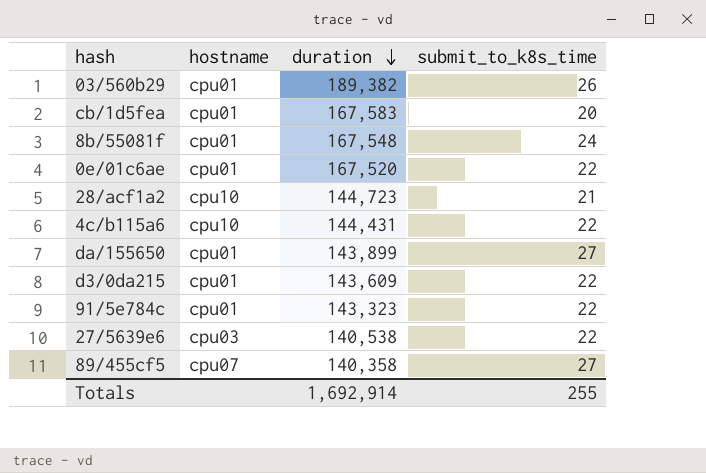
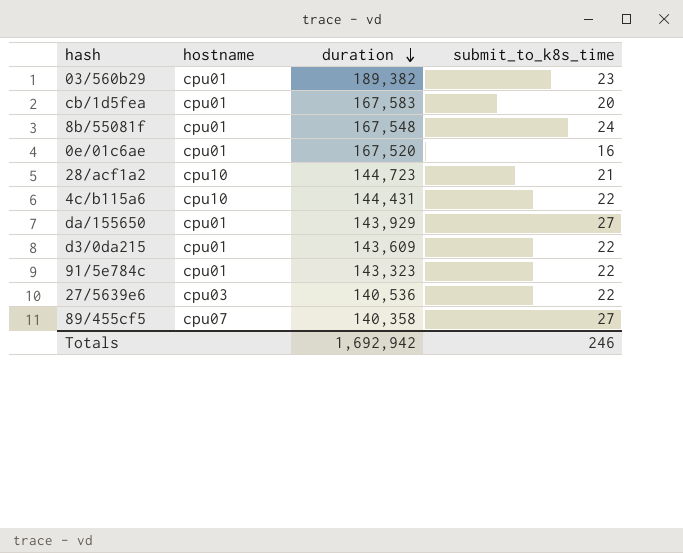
03/560b29 | submit_to_k8s_time: 26 -> 23
0e/01c6ae | submit_to_k8s_time: 22 -> 16
da/155650 | duration: 143,899 -> 143,929
27/5639e6 | duration: 140,538 -> 140,536
Totals | duration: 1,692,914 -> 1,692,942
Totals | submit_to_k8s_time: 255 -> 246

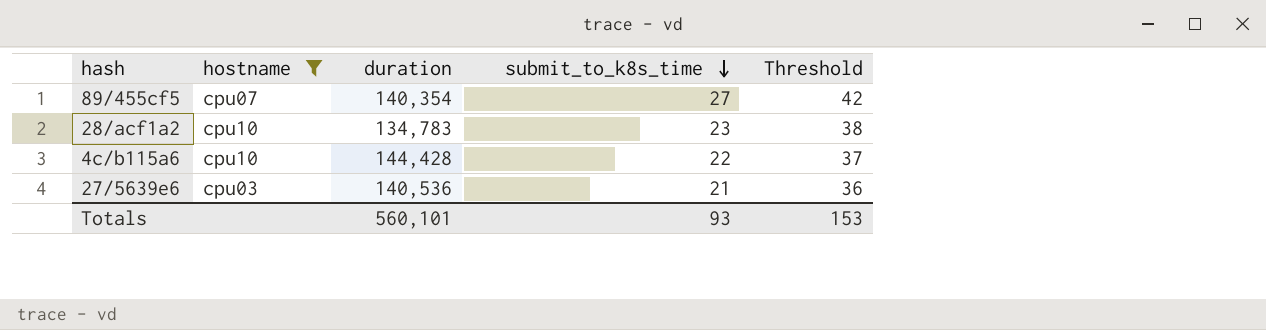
filter: none -> hostname != cpu01
row order: duration descending -> submit_to_k8s_time descending
column Threshold | formula: none -> [submit_to_k8s_time] + 15
89/455cf5 | duration: 140,358 -> 140,354
28/acf1a2 | duration: 144,723 -> 134,783
28/acf1a2 | submit_to_k8s_time: 21 -> 23
4c/b115a6 | duration: 144,431 -> 144,428
27/5639e6 | submit_to_k8s_time: 22 -> 21
Totals | duration: 1,692,942 -> 560,101
Totals | submit_to_k8s_time: 246 -> 93

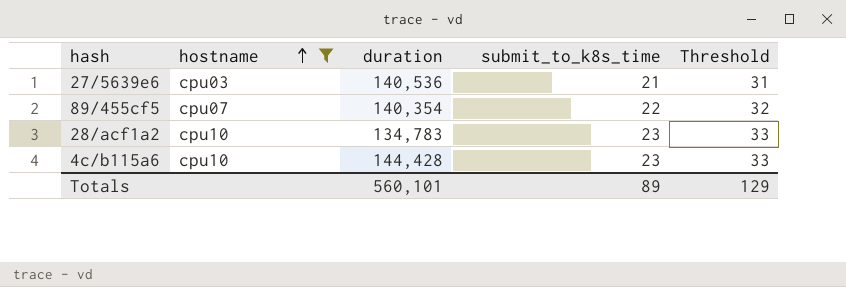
row order: submit_to_k8s_time descending -> hostname ascending
column Threshold | formula: [submit_to_k8s_time] + 15 -> [submit_to_k8s_time] + 10
89/455cf5 | submit_to_k8s_time: 27 -> 22
4c/b115a6 | submit_to_k8s_time: 22 -> 23
Totals | submit_to_k8s_time: 93 -> 89
Totals | Threshold: 153 -> 129

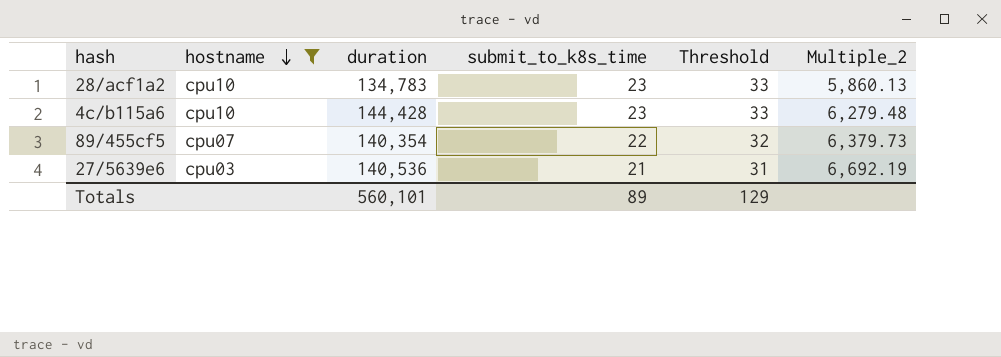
row order: hostname ascending -> hostname descending
column Multiple_2 | formula: none -> [duration] / [submit_to_k8s_time]

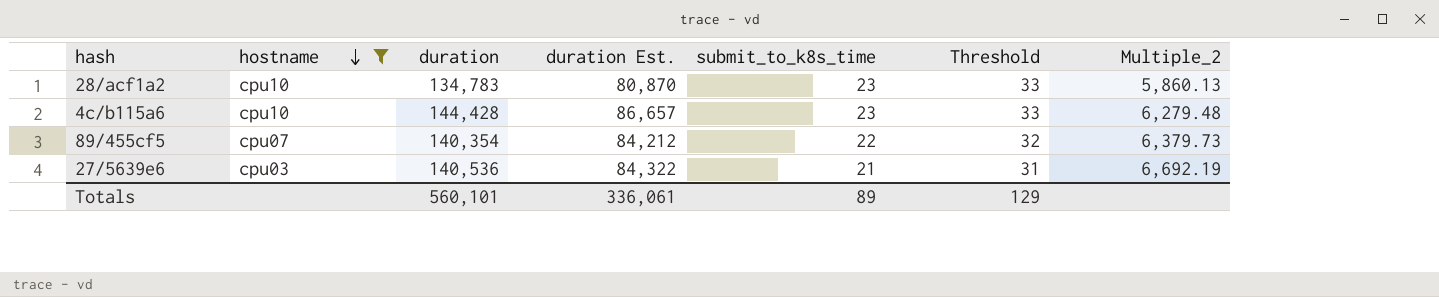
column duration Est. | formula: none -> [duration] * 0.6

